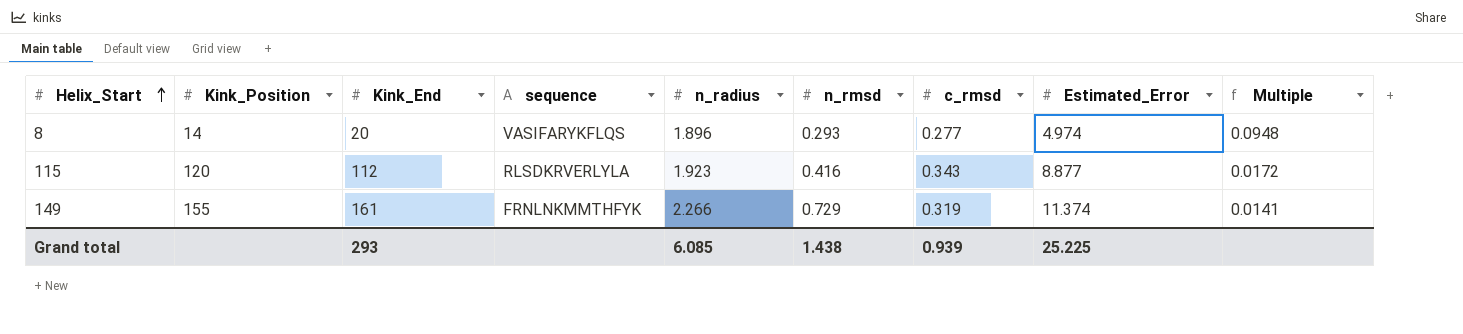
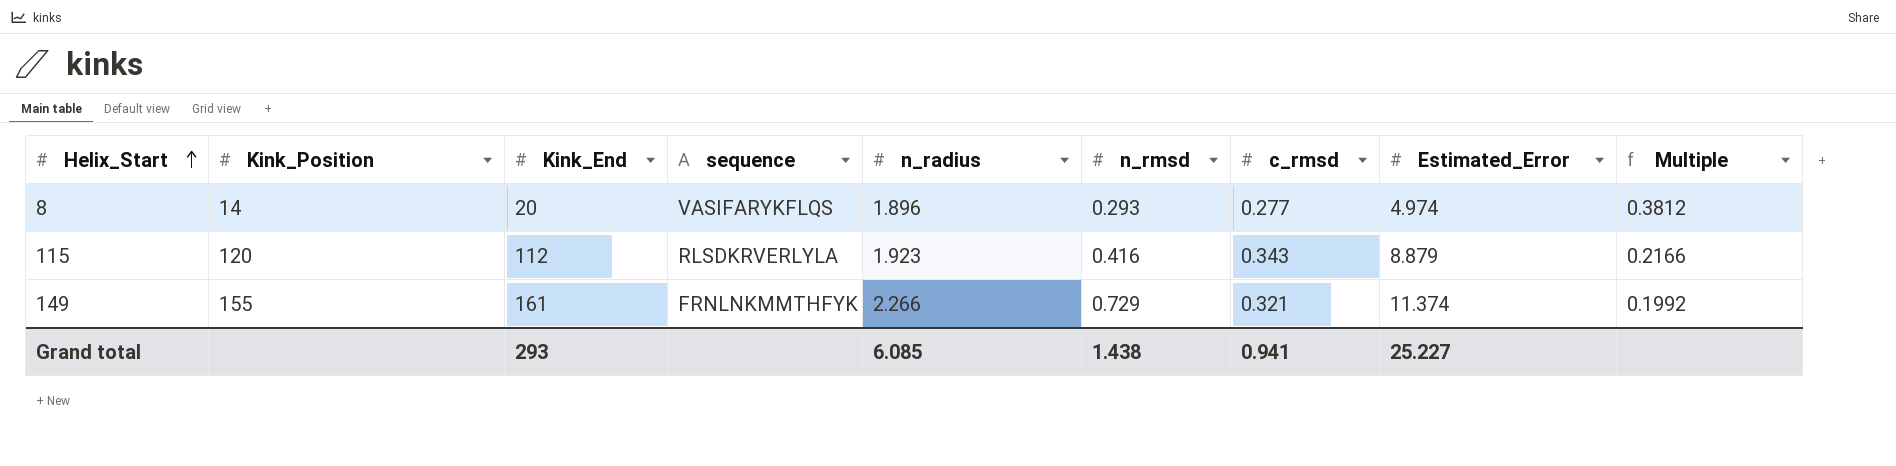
column Multiple | formula: [n_radius] / [Kink_End] -> [n_radius] / [Estimated_Error]
115 | Estimated_Error: 8.877 -> 8.879
149 | c_rmsd: 0.319 -> 0.321
Grand total | c_rmsd: 0.939 -> 0.941
Grand total | Estimated_Error: 25.225 -> 25.227

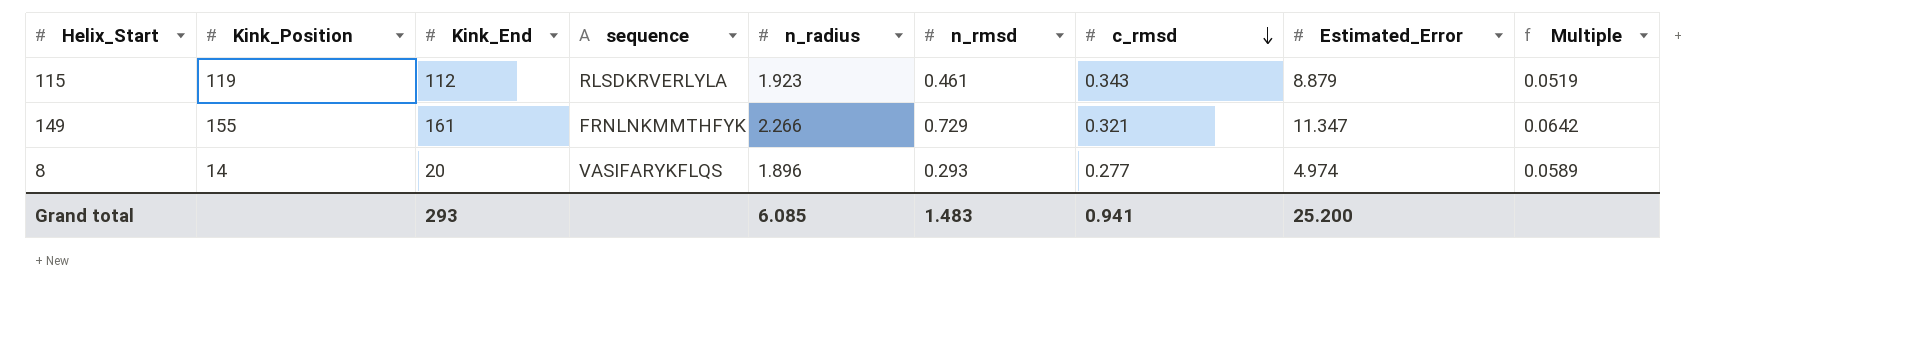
row order: Helix_Start ascending -> c_rmsd descending
column Multiple | formula: [n_radius] / [Estimated_Error] -> [n_rmsd] / [Estimated_Error]
115 | Kink_Position: 120 -> 119
115 | n_rmsd: 0.416 -> 0.461
149 | Estimated_Error: 11.374 -> 11.347
Grand total | n_rmsd: 1.438 -> 1.483
Grand total | Estimated_Error: 25.227 -> 25.200

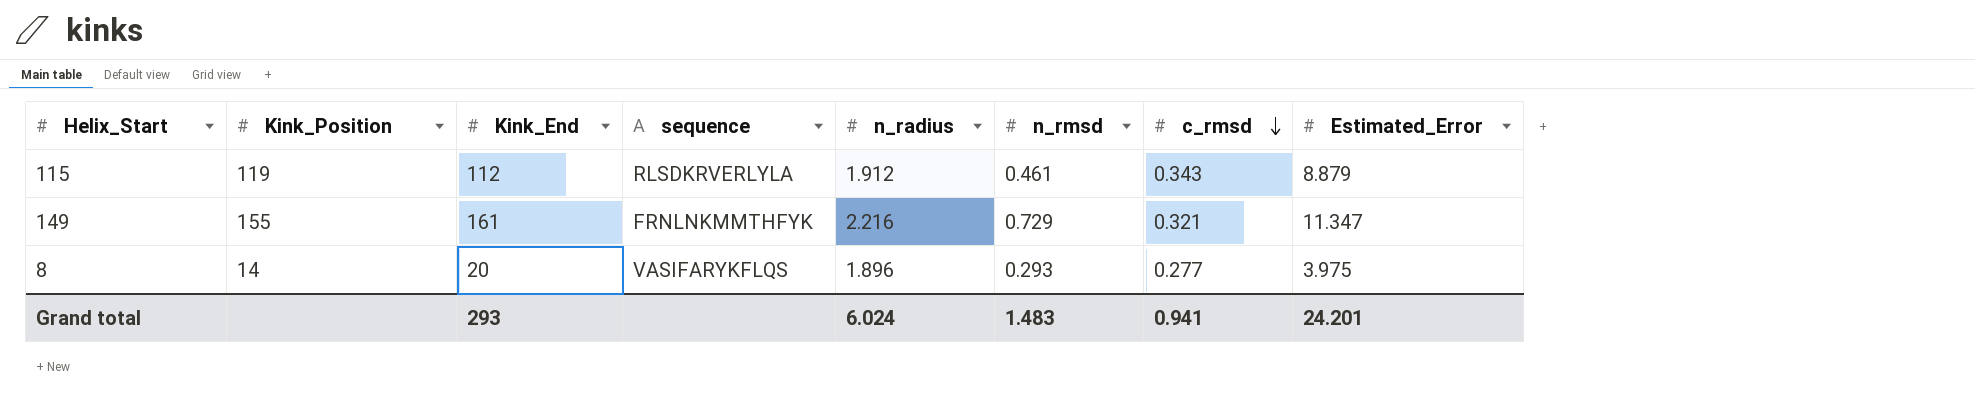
column Multiple | formula: [n_rmsd] / [Estimated_Error] -> none
115 | n_radius: 1.923 -> 1.912
149 | n_radius: 2.266 -> 2.216
8 | Estimated_Error: 4.974 -> 3.975
Grand total | n_radius: 6.085 -> 6.024
Grand total | Estimated_Error: 25.200 -> 24.201

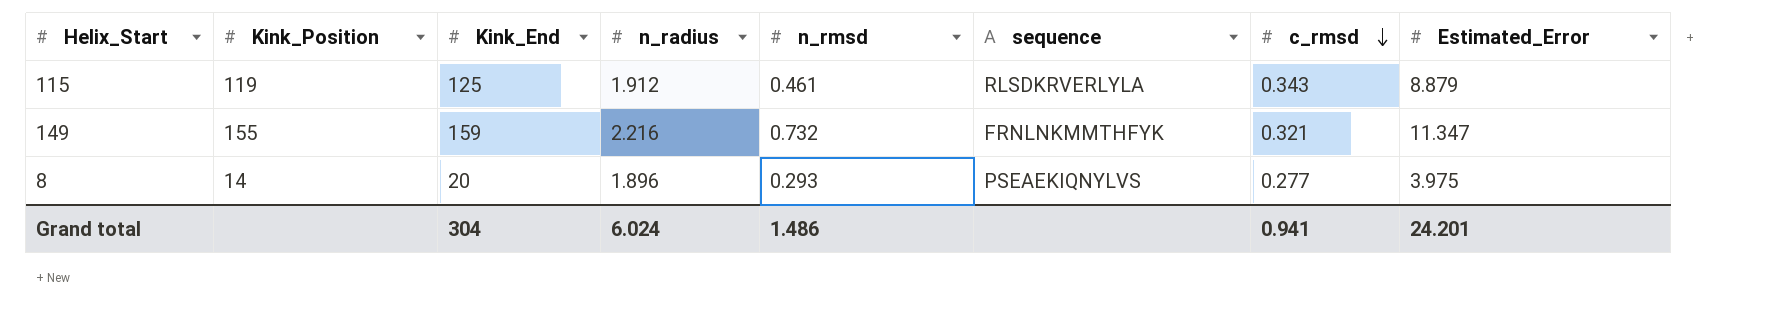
column sequence | position: 4 -> 6
115 | Kink_End: 112 -> 125
149 | Kink_End: 161 -> 159
149 | n_rmsd: 0.729 -> 0.732
8 | sequence: VASIFARYKFLQS -> PSEAEKIQNYLVS
Grand total | Kink_End: 293 -> 304
Grand total | n_rmsd: 1.483 -> 1.486

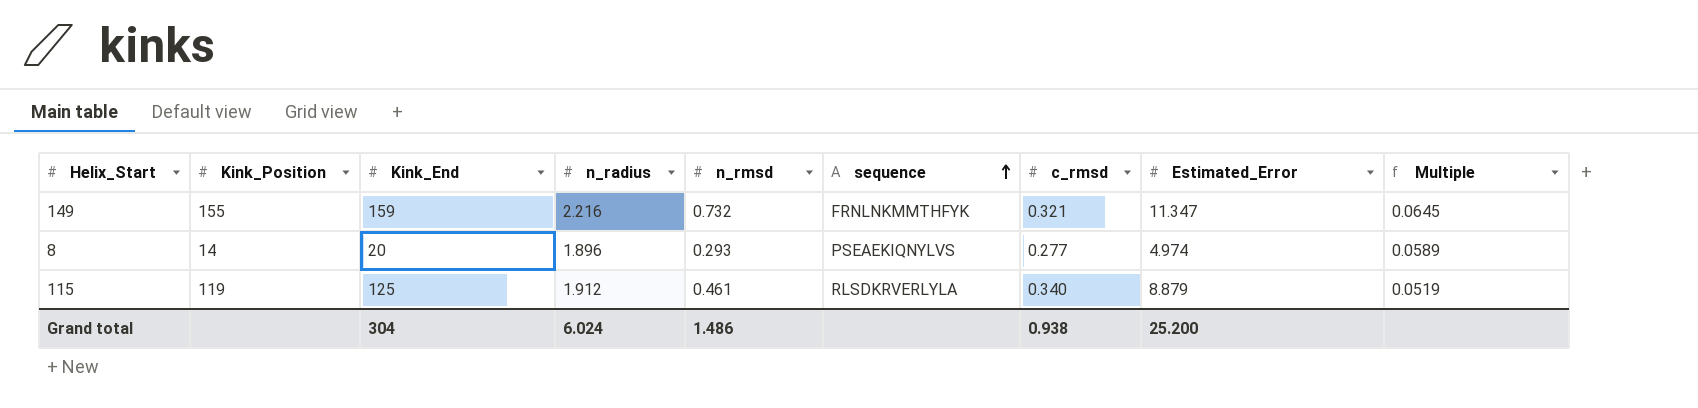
row order: c_rmsd descending -> sequence ascending
column Multiple | formula: none -> [n_rmsd] / [Estimated_Error]
8 | Estimated_Error: 3.975 -> 4.974
115 | c_rmsd: 0.343 -> 0.340
Grand total | c_rmsd: 0.941 -> 0.938
Grand total | Estimated_Error: 24.201 -> 25.200

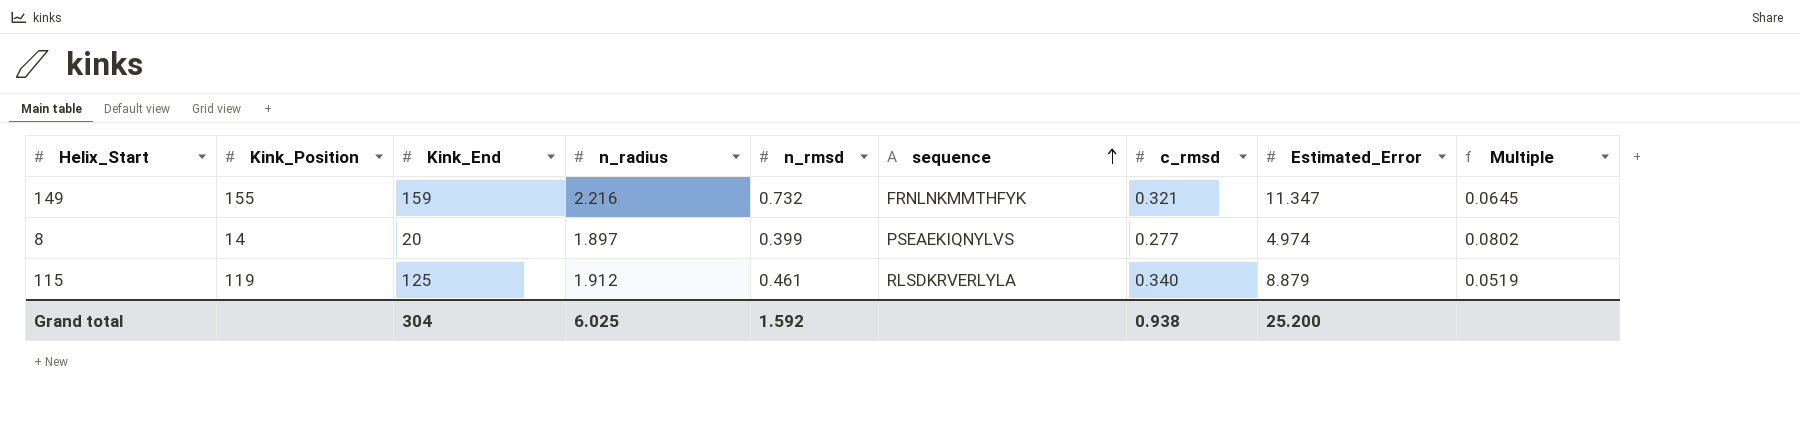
8 | n_radius: 1.896 -> 1.897
8 | n_rmsd: 0.293 -> 0.399
8 | Multiple: 0.0589 -> 0.0802
Grand total | n_radius: 6.024 -> 6.025
Grand total | n_rmsd: 1.486 -> 1.592

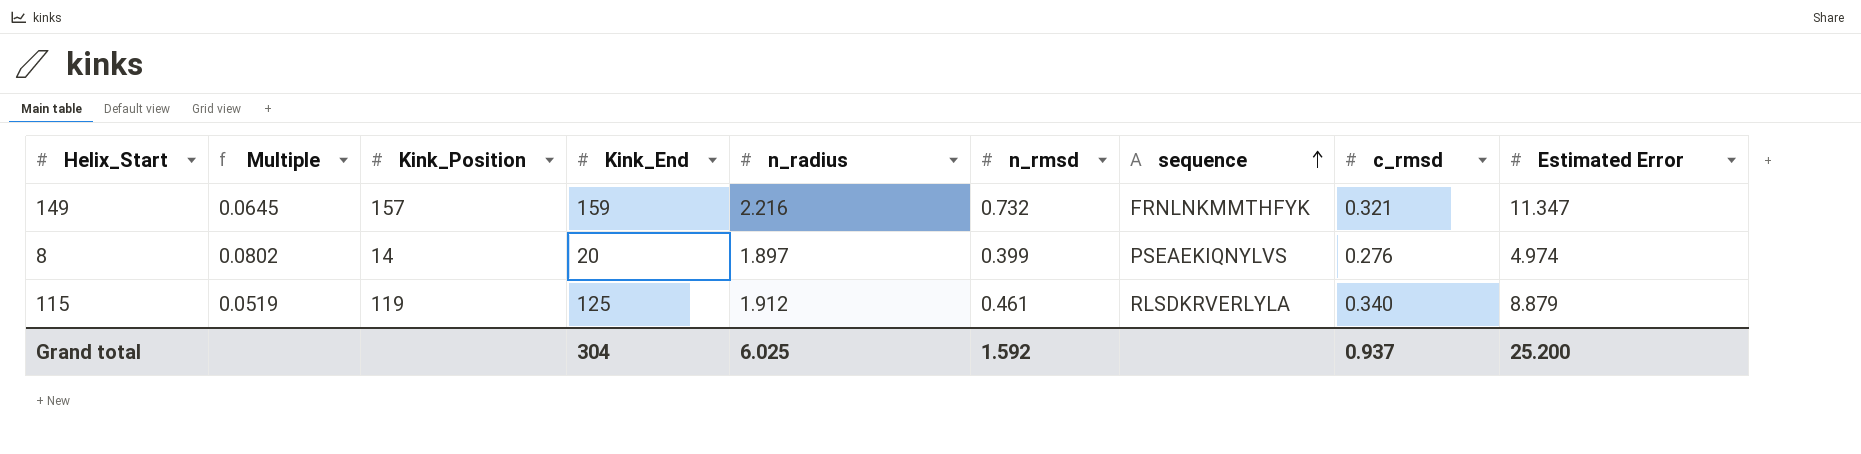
column Multiple | position: 9 -> 2
column name: Estimated_Error -> Estimated Error
149 | Kink_Position: 155 -> 157
8 | c_rmsd: 0.277 -> 0.276
Grand total | c_rmsd: 0.938 -> 0.937

